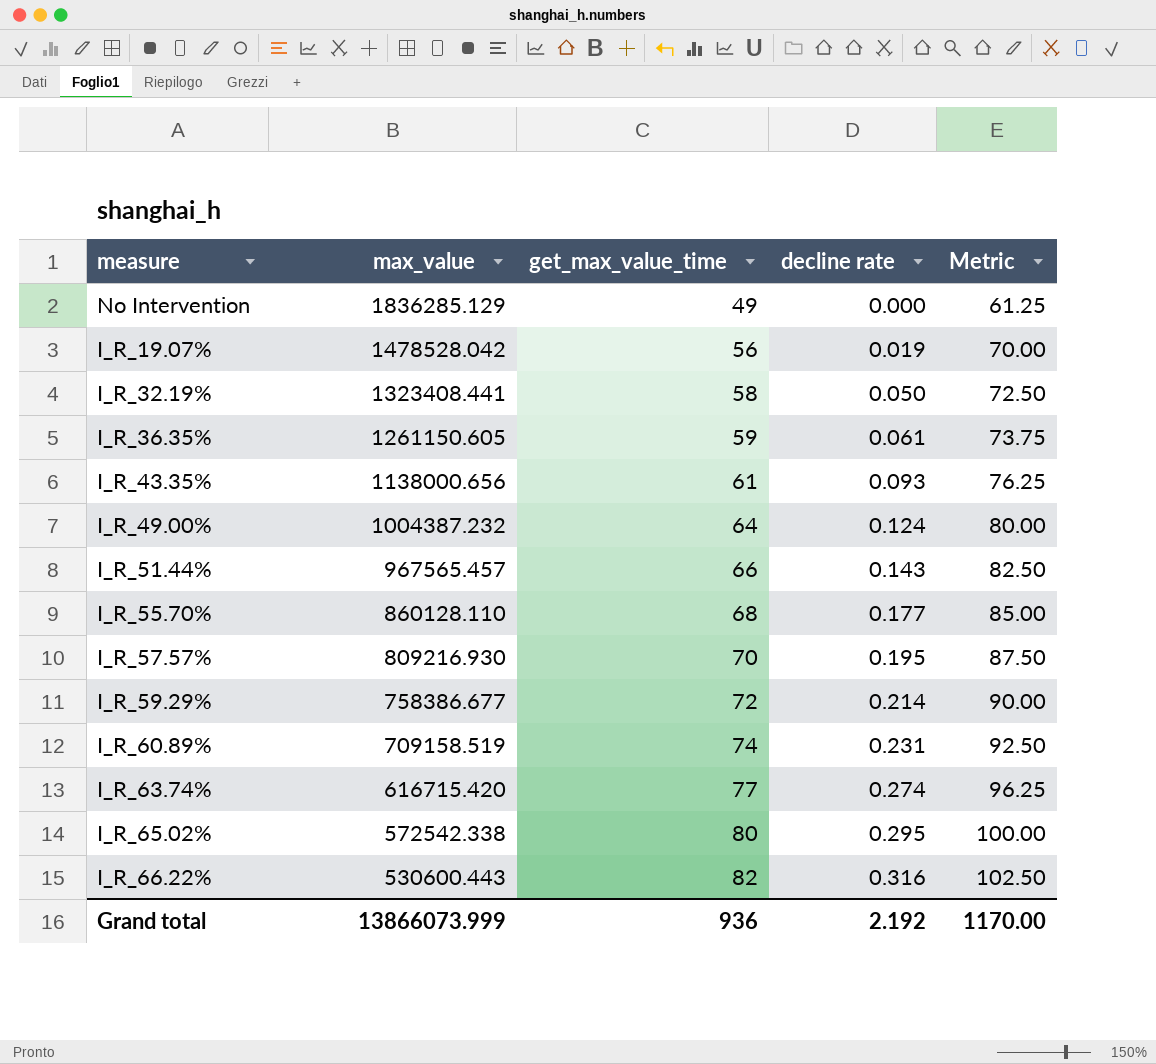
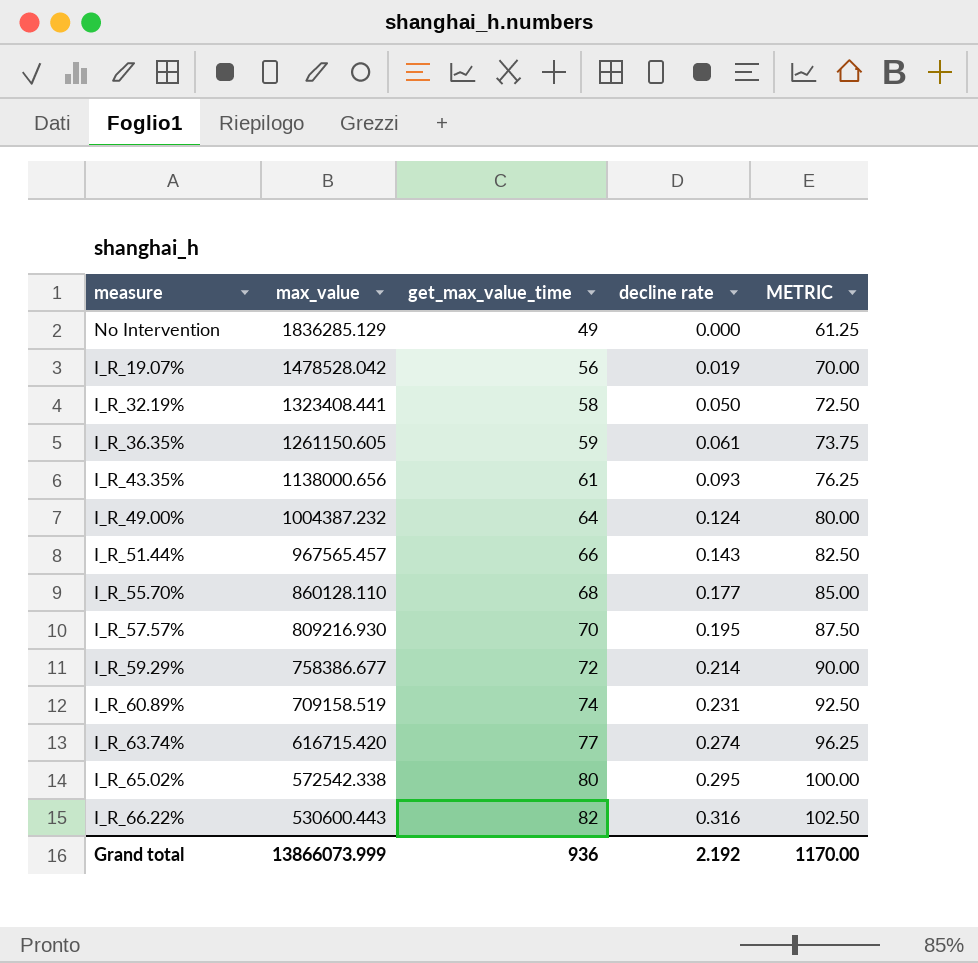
column name: Metric -> METRIC

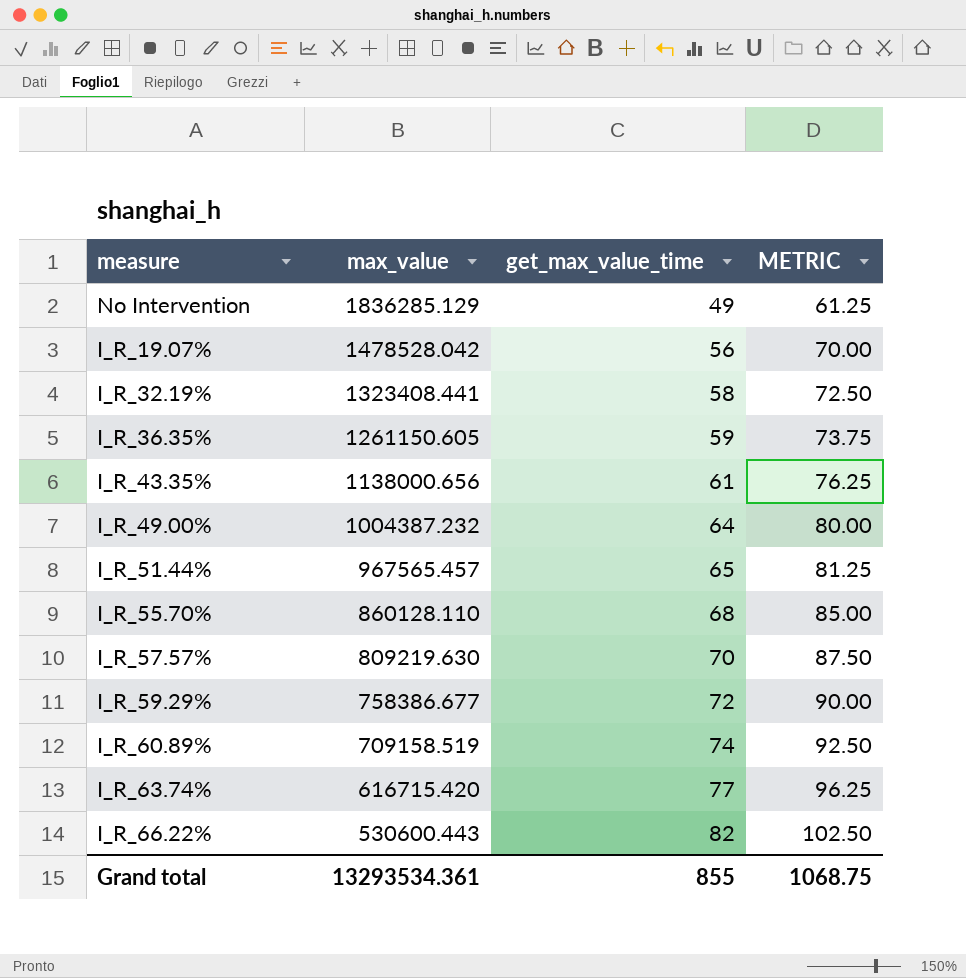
column decline rate | position: 4 -> none
row I_R_65.02%: 572542.338 | 80 | 0.295 | 100.00 -> none
I_R_51.44% | get_max_value_time: 66 -> 65
I_R_51.44% | METRIC: 82.50 -> 81.25
I_R_57.57% | max_value: 809216.930 -> 809219.630
Grand total | max_value: 13866073.999 -> 13293534.361
Grand total | get_max_value_time: 936 -> 855
Grand total | METRIC: 1170.00 -> 1068.75

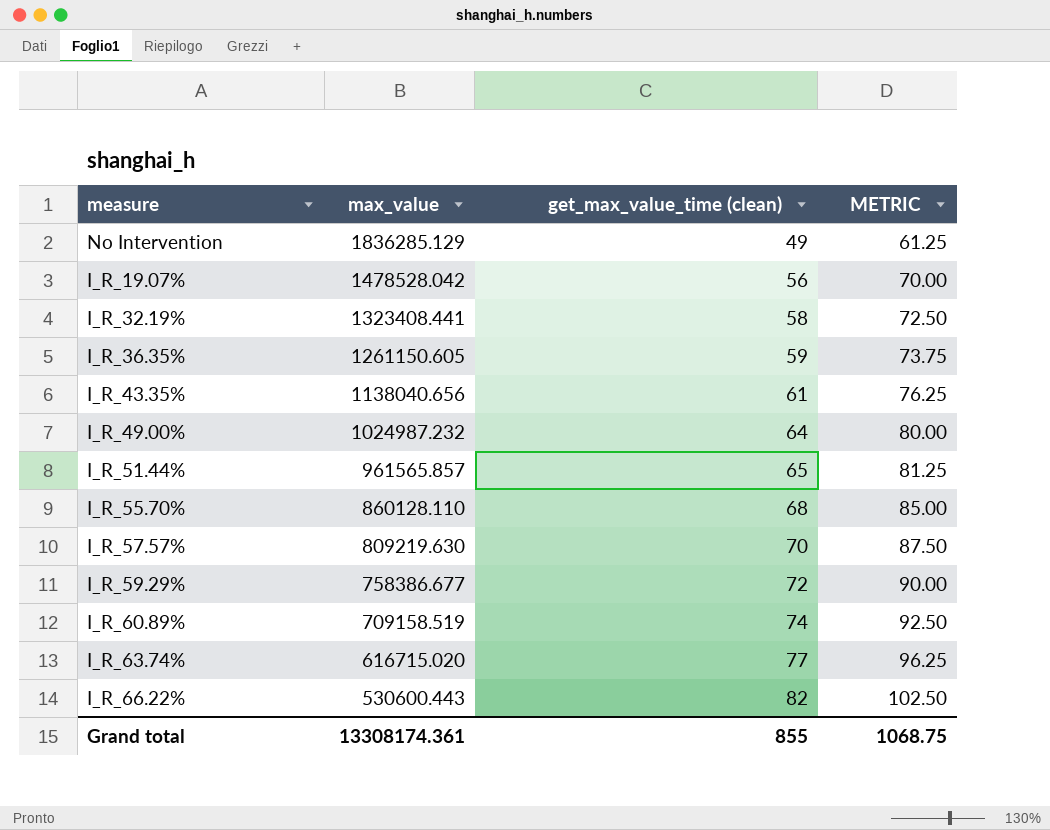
column name: get_max_value_time -> get_max_value_time (clean)
I_R_43.35% | max_value: 1138000.656 -> 1138040.656
I_R_49.00% | max_value: 1004387.232 -> 1024987.232
I_R_51.44% | max_value: 967565.457 -> 961565.857
I_R_63.74% | max_value: 616715.420 -> 616715.020
Grand total | max_value: 13293534.361 -> 13308174.361

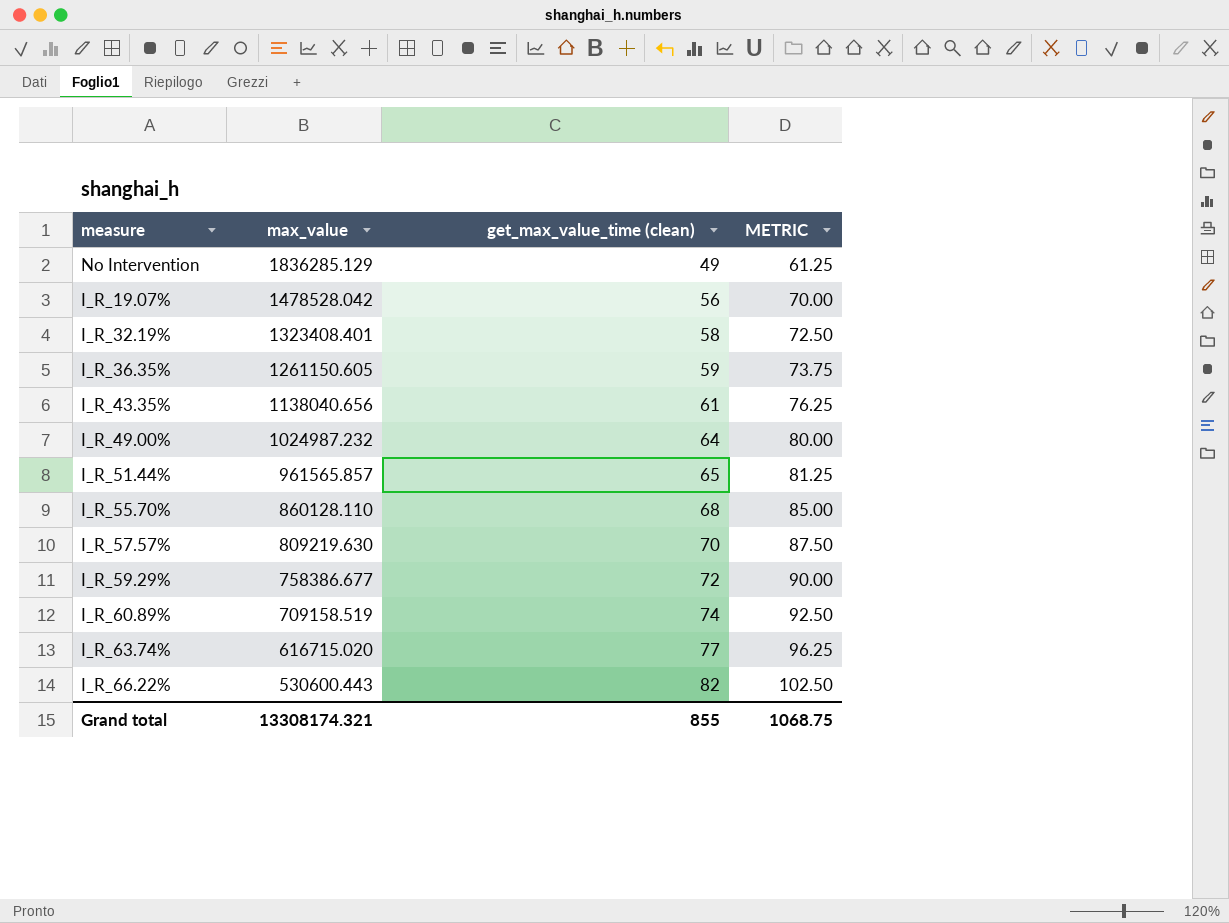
I_R_32.19% | max_value: 1323408.441 -> 1323408.401
Grand total | max_value: 13308174.361 -> 13308174.321

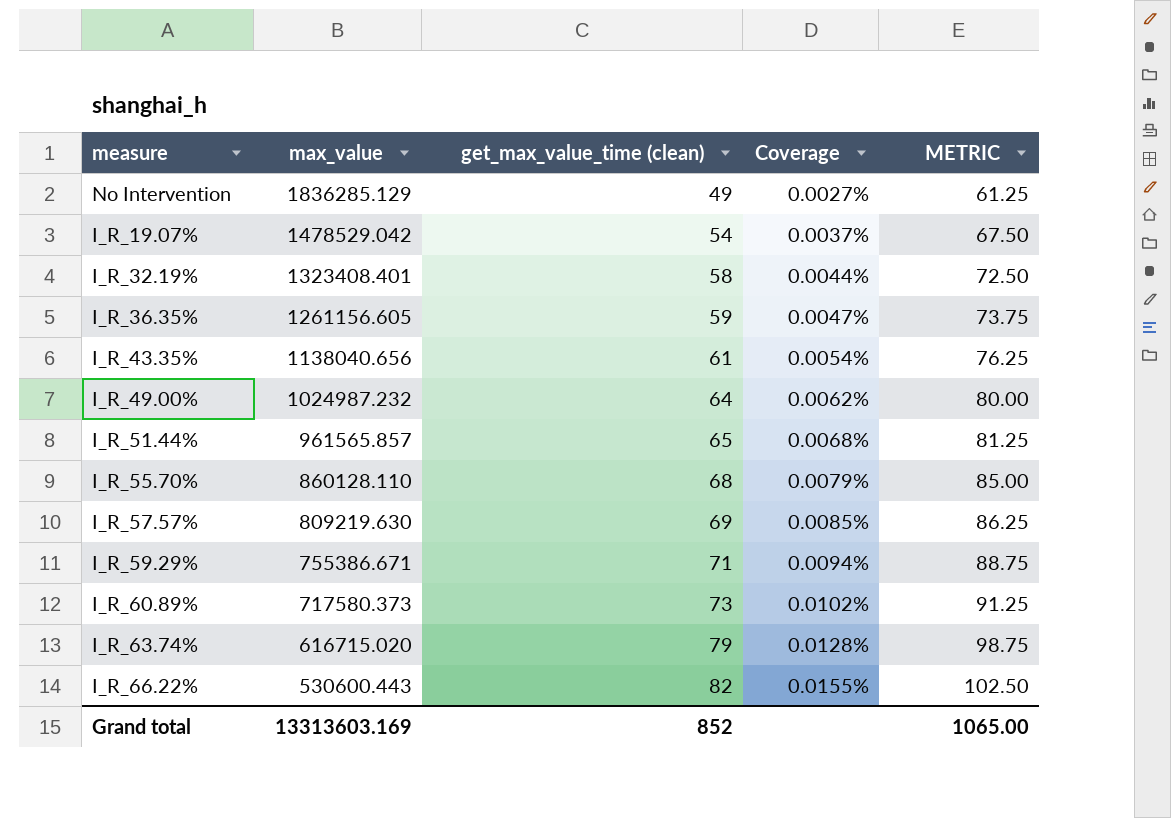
column Coverage | formula: none -> [get_max_value_time (clean)] / [max_value]
I_R_19.07% | max_value: 1478528.042 -> 1478529.042
I_R_19.07% | get_max_value_time (clean): 56 -> 54
I_R_19.07% | METRIC: 70.00 -> 67.50
I_R_36.35% | max_value: 1261150.605 -> 1261156.605
I_R_57.57% | get_max_value_time (clean): 70 -> 69
I_R_57.57% | METRIC: 87.50 -> 86.25
I_R_59.29% | max_value: 758386.677 -> 755386.671
I_R_59.29% | get_max_value_time (clean): 72 -> 71
I_R_59.29% | METRIC: 90.00 -> 88.75
I_R_60.89% | max_value: 709158.519 -> 717580.373
I_R_60.89% | get_max_value_time (clean): 74 -> 73
I_R_60.89% | METRIC: 92.50 -> 91.25
I_R_63.74% | get_max_value_time (clean): 77 -> 79
I_R_63.74% | METRIC: 96.25 -> 98.75
Grand total | max_value: 13308174.321 -> 13313603.169
Grand total | get_max_value_time (clean): 855 -> 852
Grand total | METRIC: 1068.75 -> 1065.00

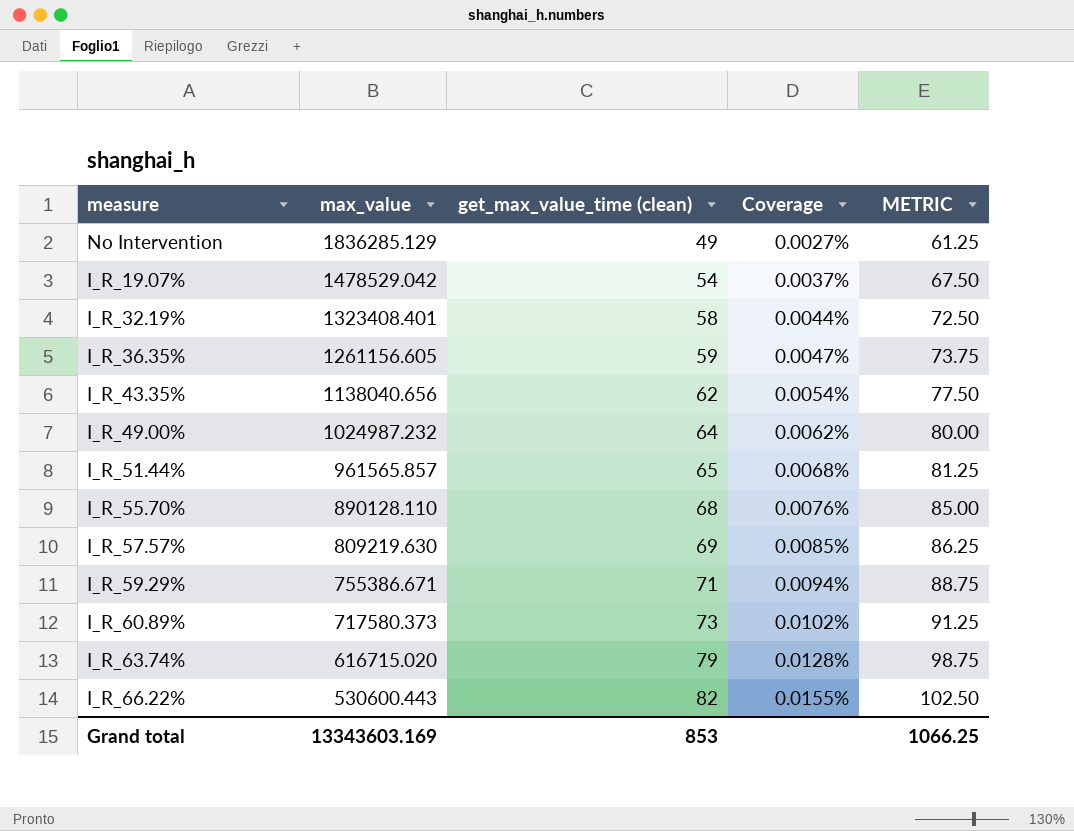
I_R_43.35% | get_max_value_time (clean): 61 -> 62
I_R_43.35% | METRIC: 76.25 -> 77.50
I_R_55.70% | max_value: 860128.110 -> 890128.110
I_R_55.70% | Coverage: 0.0079% -> 0.0076%
Grand total | max_value: 13313603.169 -> 13343603.169
Grand total | get_max_value_time (clean): 852 -> 853
Grand total | METRIC: 1065.00 -> 1066.25

